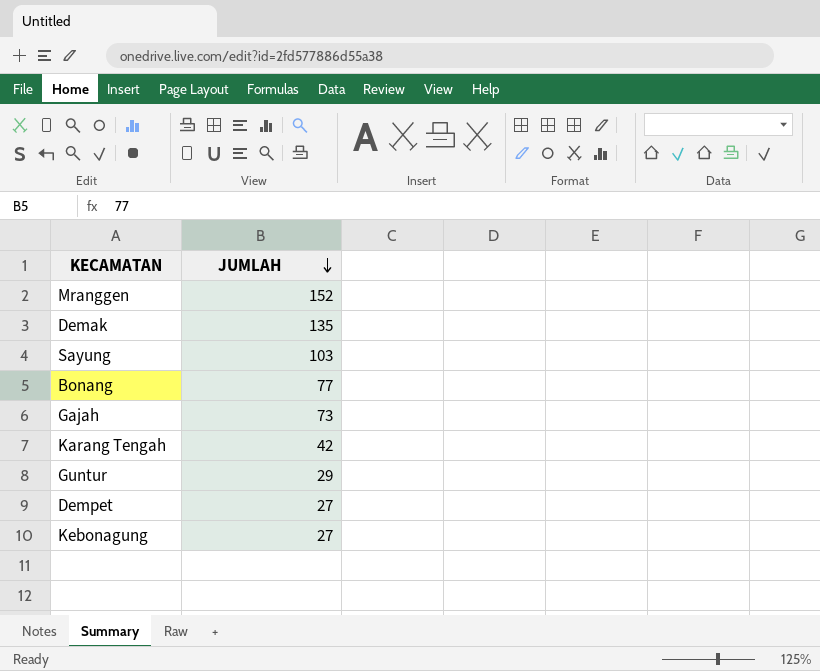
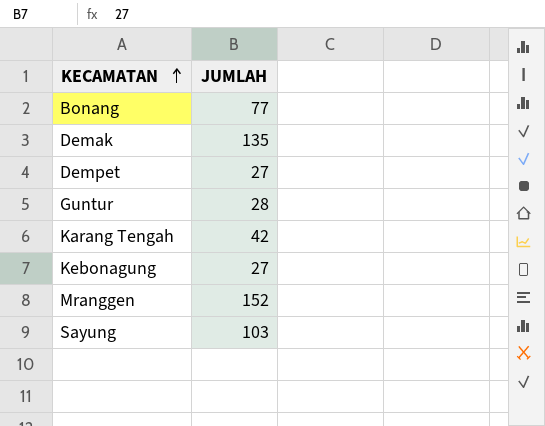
row order: JUMLAH descending -> KECAMATAN ascending
row Gajah: 73 -> none
Guntur | JUMLAH: 29 -> 28

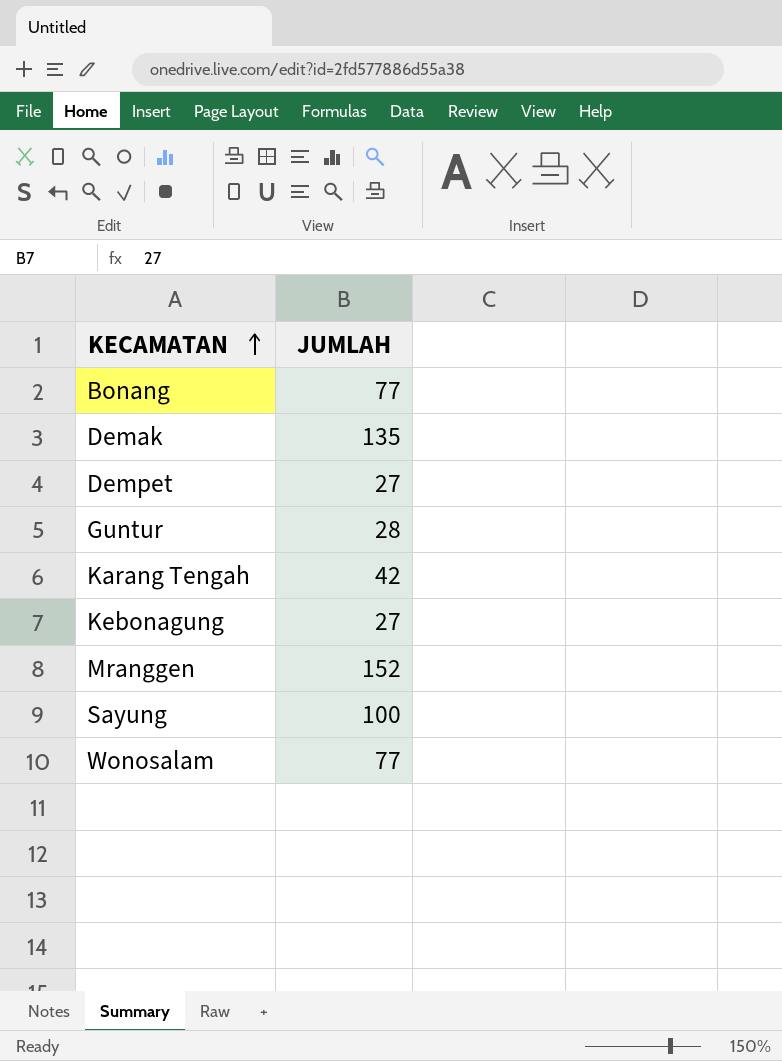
Sayung | JUMLAH: 103 -> 100
row Wonosalam: none -> 77

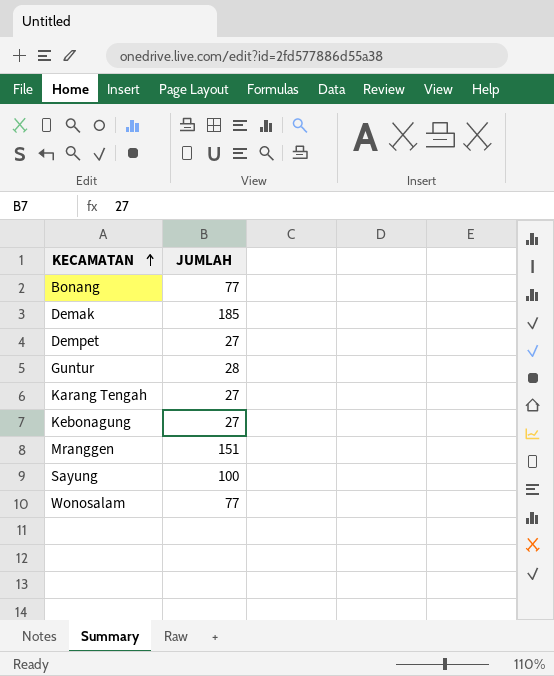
Demak | JUMLAH: 135 -> 185
Karang Tengah | JUMLAH: 42 -> 27
Mranggen | JUMLAH: 152 -> 151

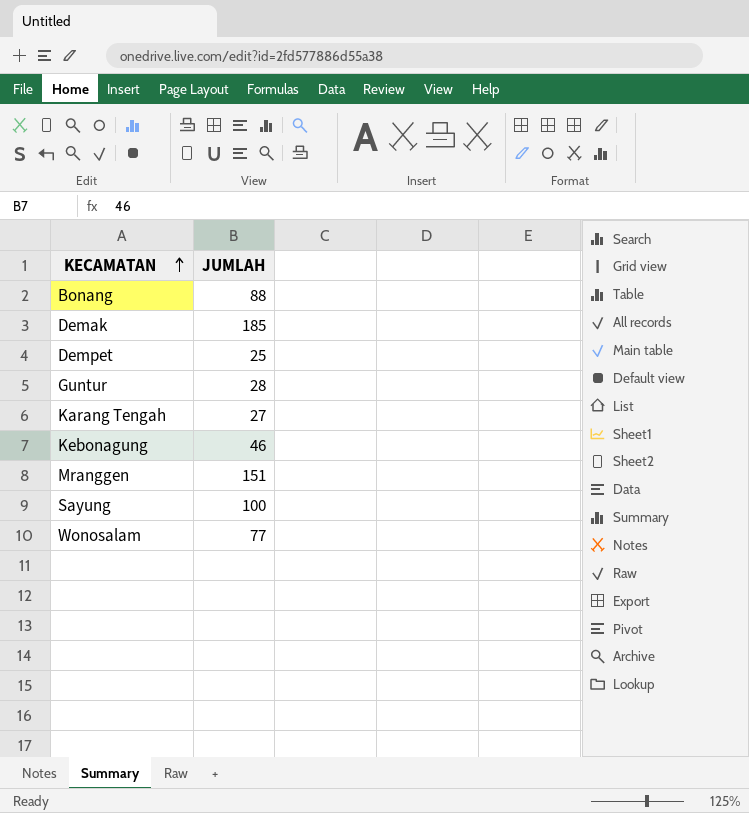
Bonang | JUMLAH: 77 -> 88
Dempet | JUMLAH: 27 -> 25
Kebonagung | JUMLAH: 27 -> 46

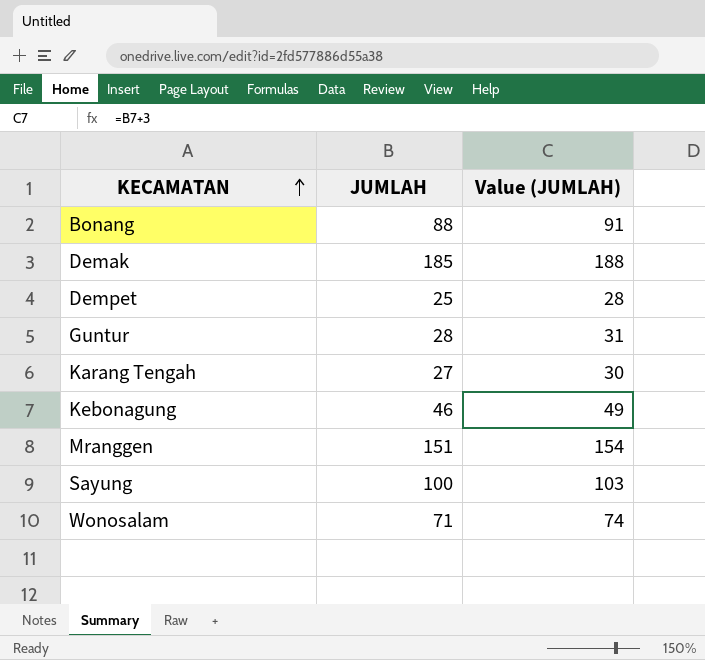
column Value (JUMLAH) | formula: none -> [JUMLAH] + 3
Wonosalam | JUMLAH: 77 -> 71

